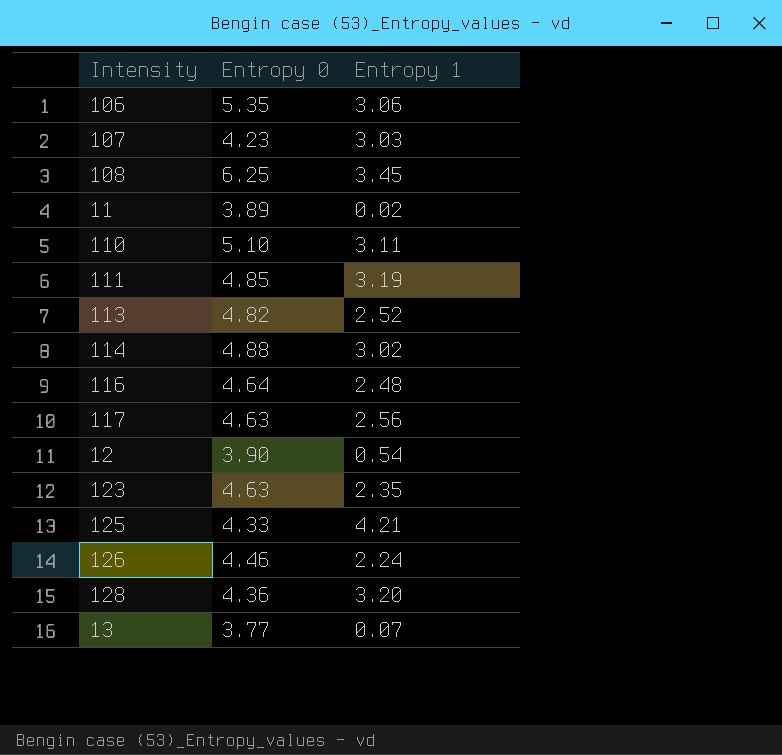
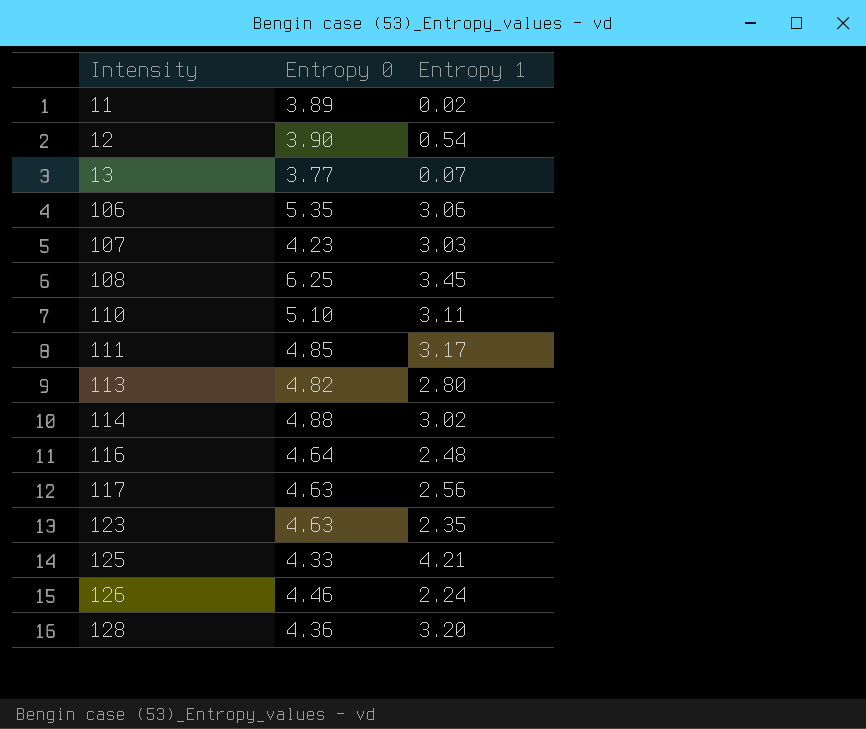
row order: none -> Intensity ascending
111 | Entropy 1: 3.19 -> 3.17
113 | Entropy 1: 2.52 -> 2.80

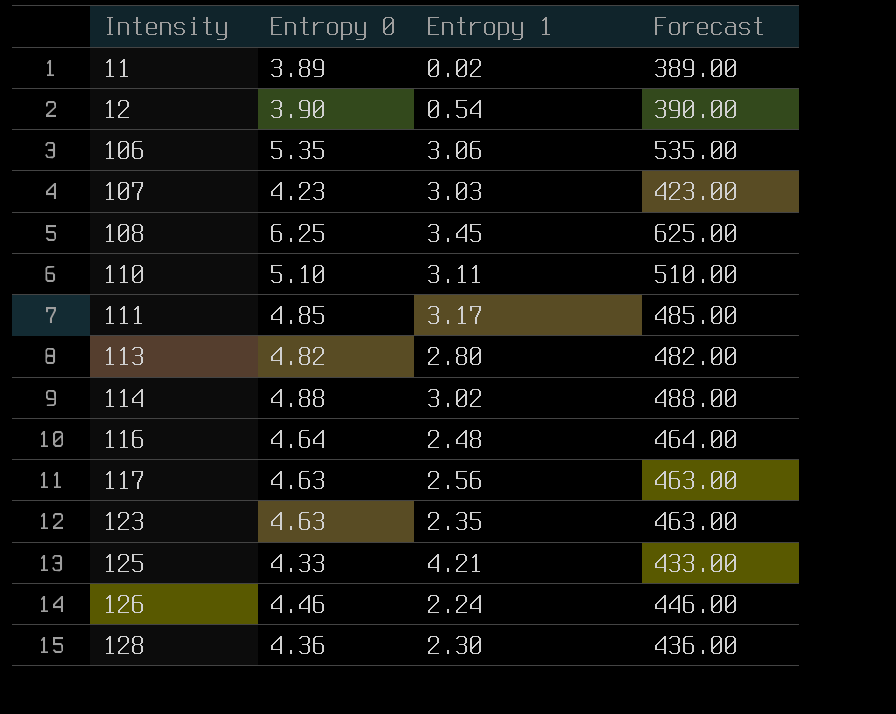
column Forecast | formula: none -> [Entropy 0] * 100
row 13: 3.77 | 0.07 -> none
128 | Entropy 1: 3.20 -> 2.30

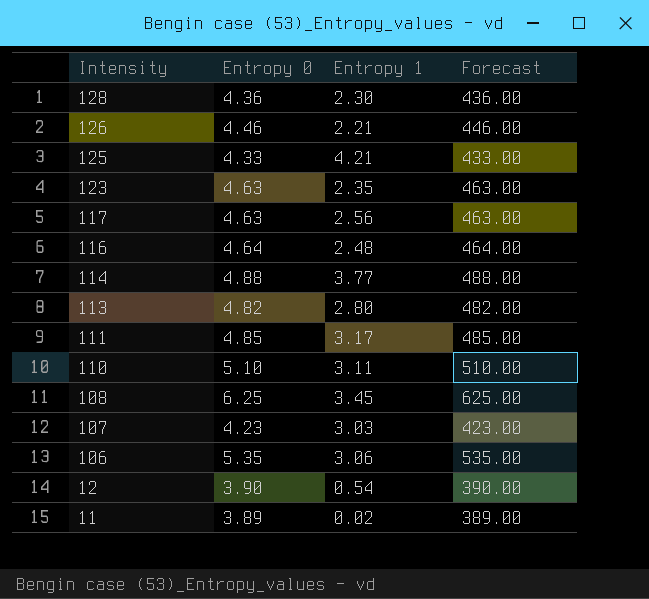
row order: Intensity ascending -> Intensity descending
126 | Entropy 1: 2.24 -> 2.21
114 | Entropy 1: 3.02 -> 3.77

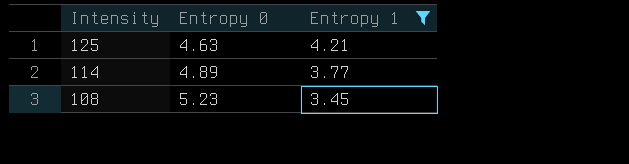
filter: none -> Entropy 1 >= 3.45
column Forecast | formula: [Entropy 0] * 100 -> none
125 | Entropy 0: 4.33 -> 4.63
114 | Entropy 0: 4.88 -> 4.89
108 | Entropy 0: 6.25 -> 5.23

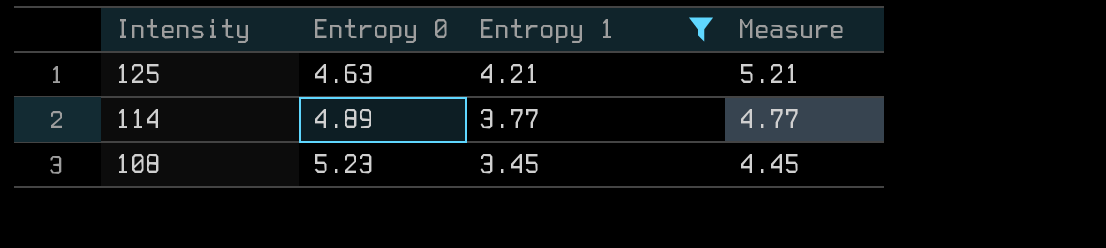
column Measure | formula: none -> [Entropy 1] + 1

